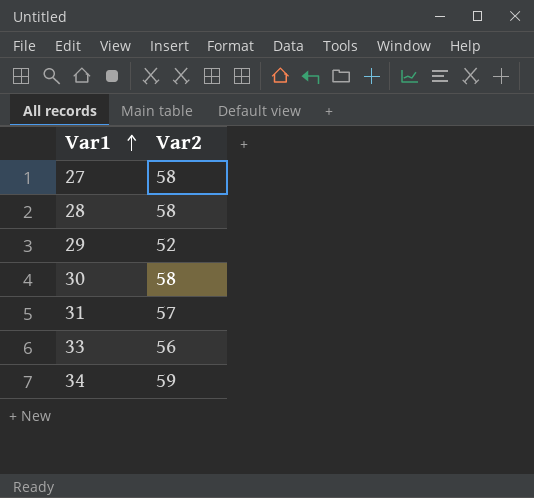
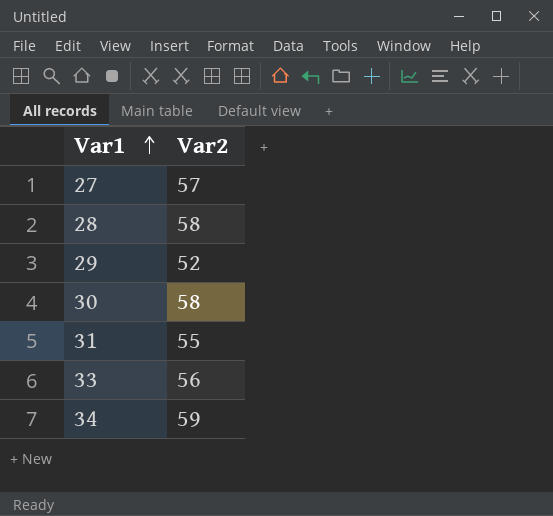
27 | Var2: 58 -> 57
31 | Var2: 57 -> 55

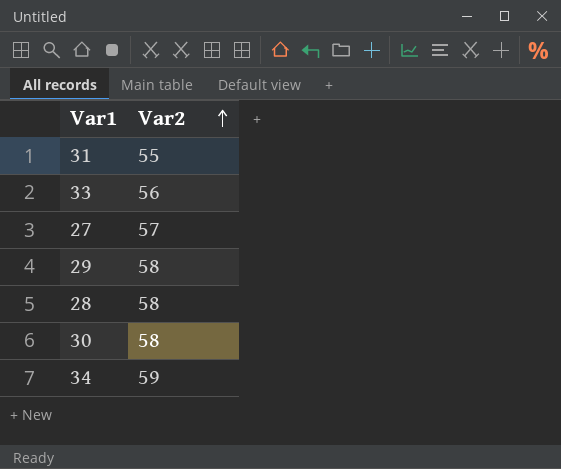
row order: Var1 ascending -> Var2 ascending
29 | Var2: 52 -> 58

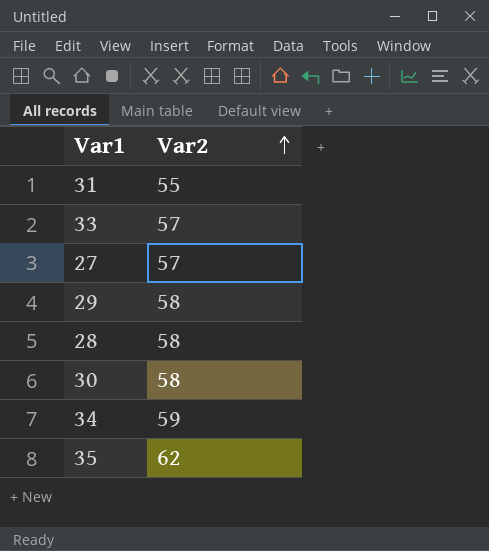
33 | Var2: 56 -> 57
row 35: none -> 62

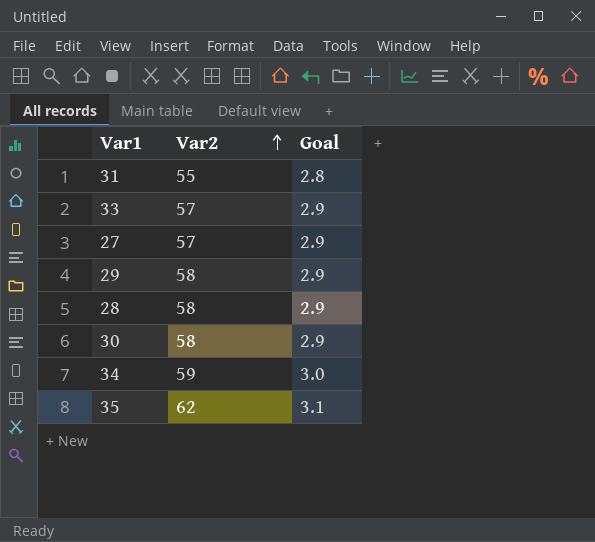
column Goal | formula: none -> [Var2] * 0.05

